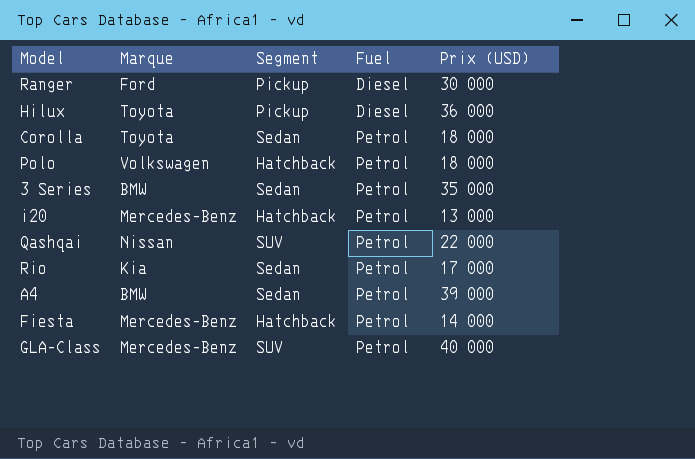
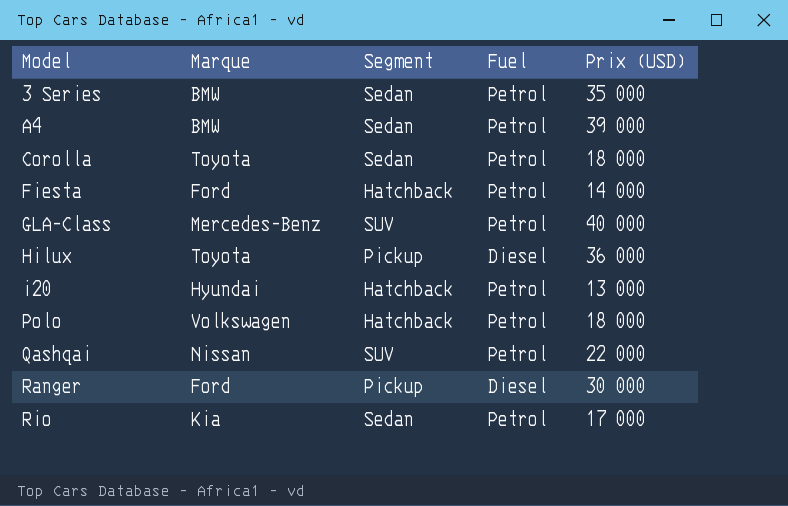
row order: Fuel ascending -> Model ascending
Fiesta | Marque: Mercedes-Benz -> Ford
i20 | Marque: Mercedes-Benz -> Hyundai

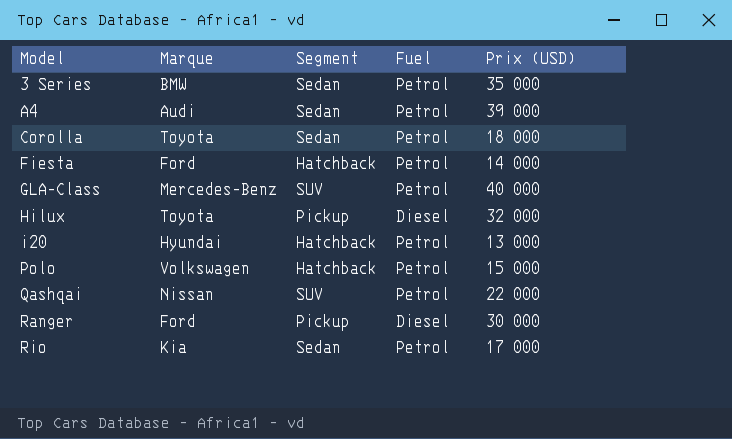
A4 | Marque: BMW -> Audi
Hilux | Prix (USD): 36 000 -> 32 000
Polo | Prix (USD): 18 000 -> 15 000

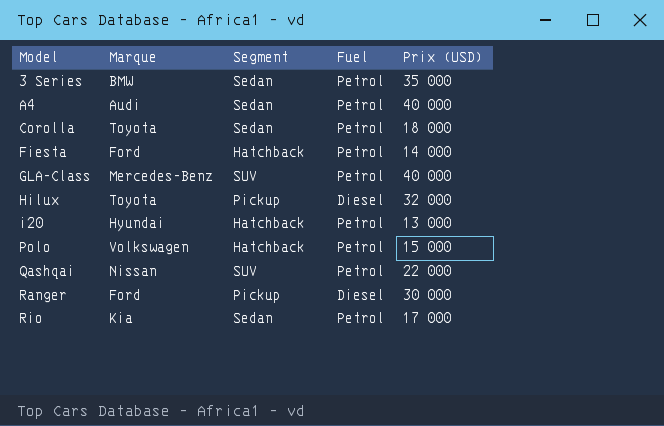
A4 | Prix (USD): 39 000 -> 40 000

